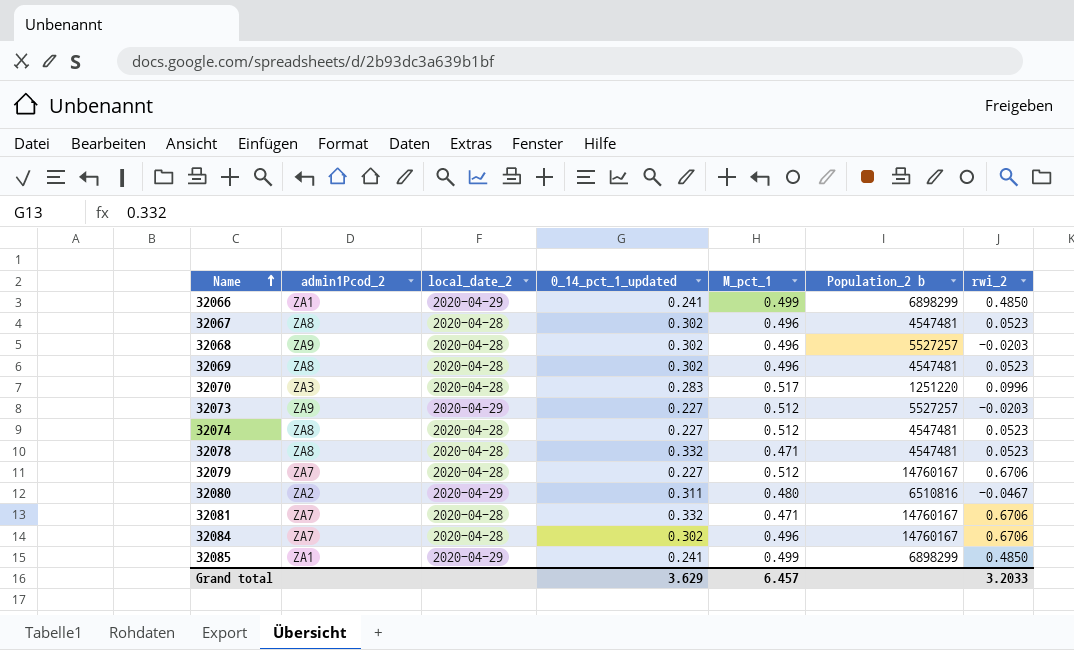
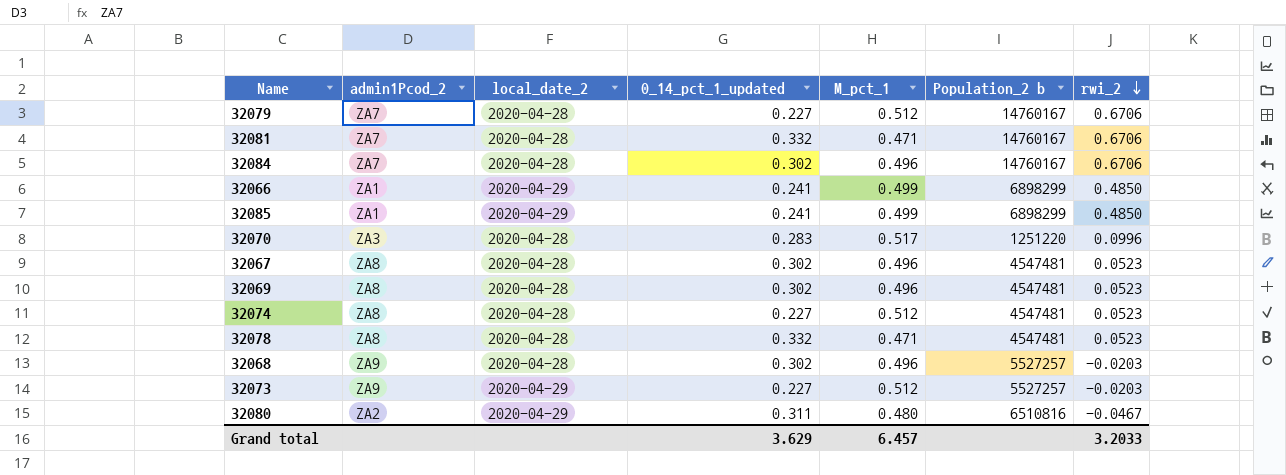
row order: Name ascending -> rwi_2 descending

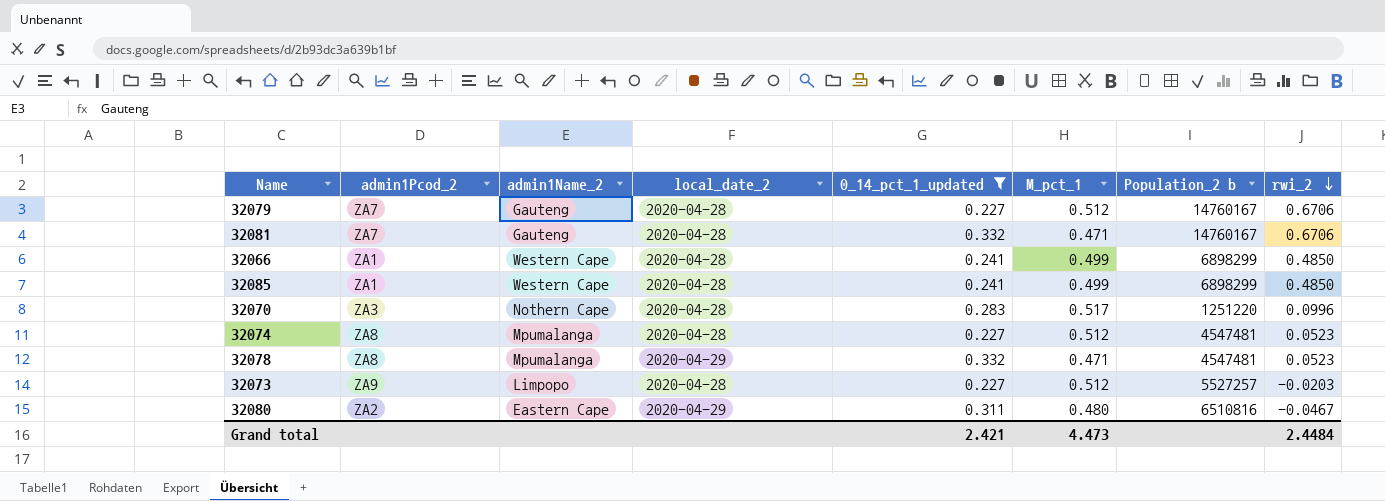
filter: none -> 0_14_pct_1_updated != 0.302
column admin1Name_2 | position: none -> 3
32066 | local_date_2: 2020-04-29 -> 2020-04-28
32085 | local_date_2: 2020-04-29 -> 2020-04-28
32078 | local_date_2: 2020-04-28 -> 2020-04-29
32073 | local_date_2: 2020-04-29 -> 2020-04-28
Grand total | 0_14_pct_1_updated: 3.629 -> 2.421
Grand total | M_pct_1: 6.457 -> 4.473
Grand total | rwi_2: 3.2033 -> 2.4484

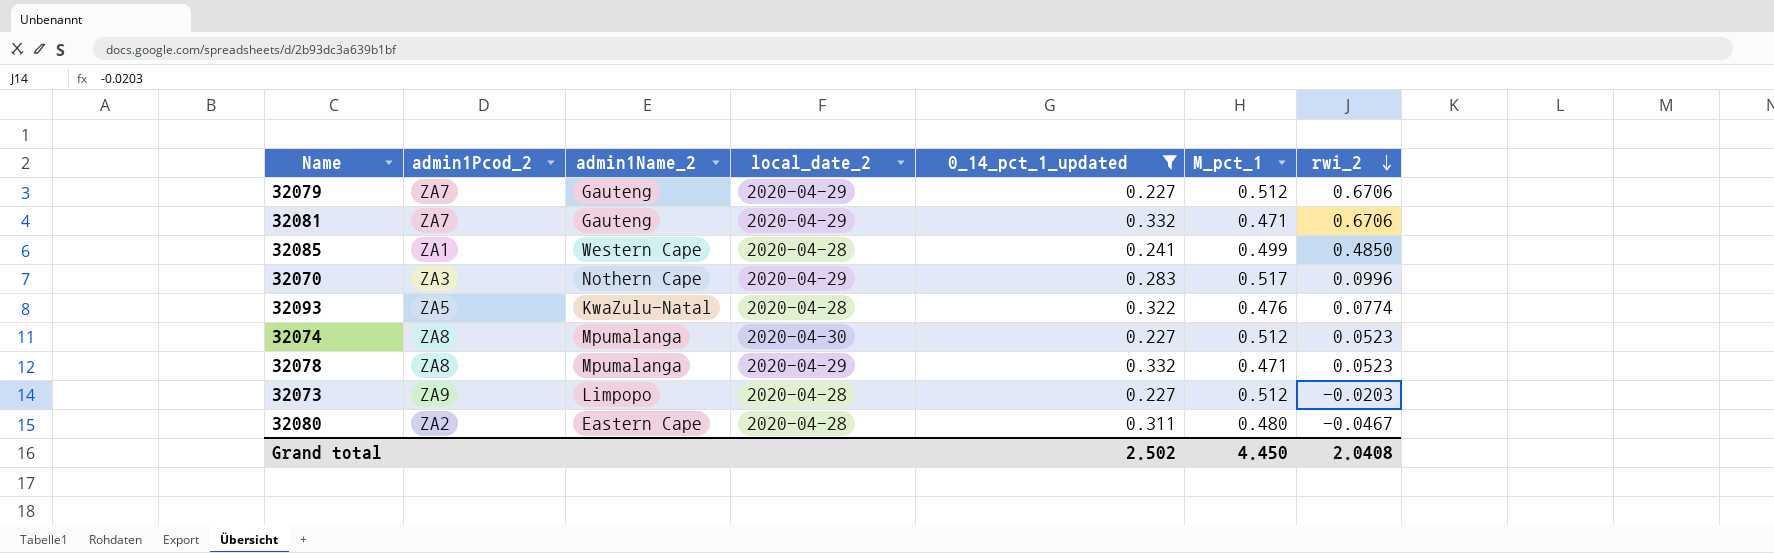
column Population_2 b | position: 7 -> none
row 32066: ZA1 | Western Cape | 2020-04-28 | 0.241 | 0.499 | 6898299 | 0.4850 -> none
32079 | local_date_2: 2020-04-28 -> 2020-04-29
32081 | local_date_2: 2020-04-28 -> 2020-04-29
32070 | local_date_2: 2020-04-28 -> 2020-04-29
row 32093: none -> ZA5 | KwaZulu-Natal | 2020-04-28 | 0.322 | 0.476 | 0.0774
32074 | local_date_2: 2020-04-28 -> 2020-04-30
32080 | local_date_2: 2020-04-29 -> 2020-04-28
Grand total | 0_14_pct_1_updated: 2.421 -> 2.502
Grand total | M_pct_1: 4.473 -> 4.450
Grand total | rwi_2: 2.4484 -> 2.0408

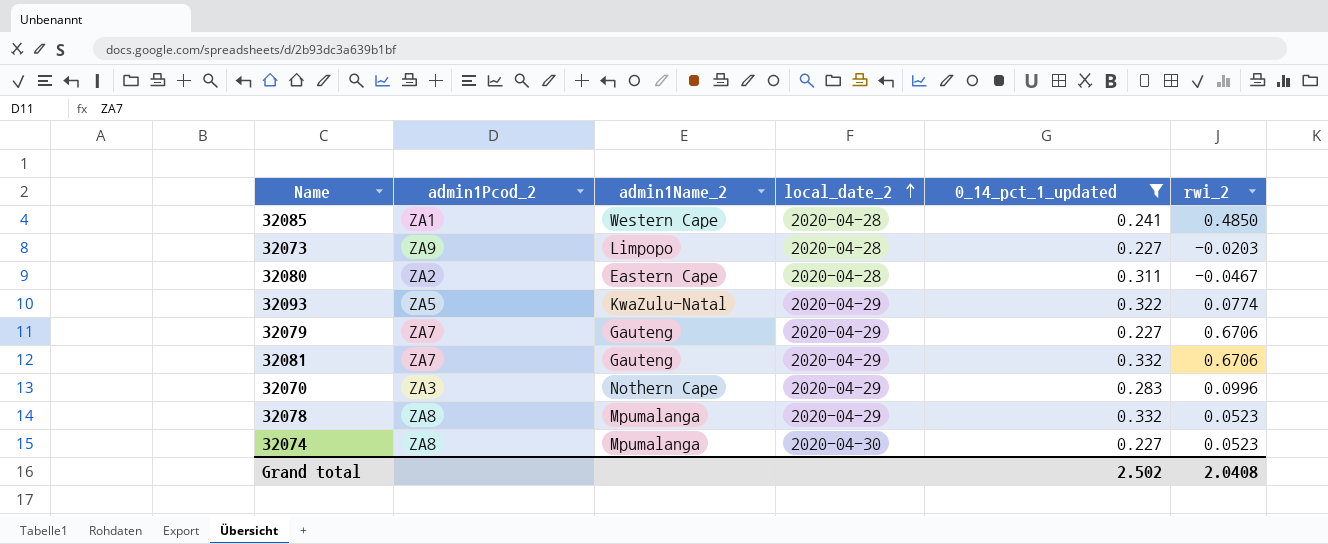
row order: rwi_2 descending -> local_date_2 ascending
column M_pct_1 | position: 6 -> none
32093 | local_date_2: 2020-04-28 -> 2020-04-29

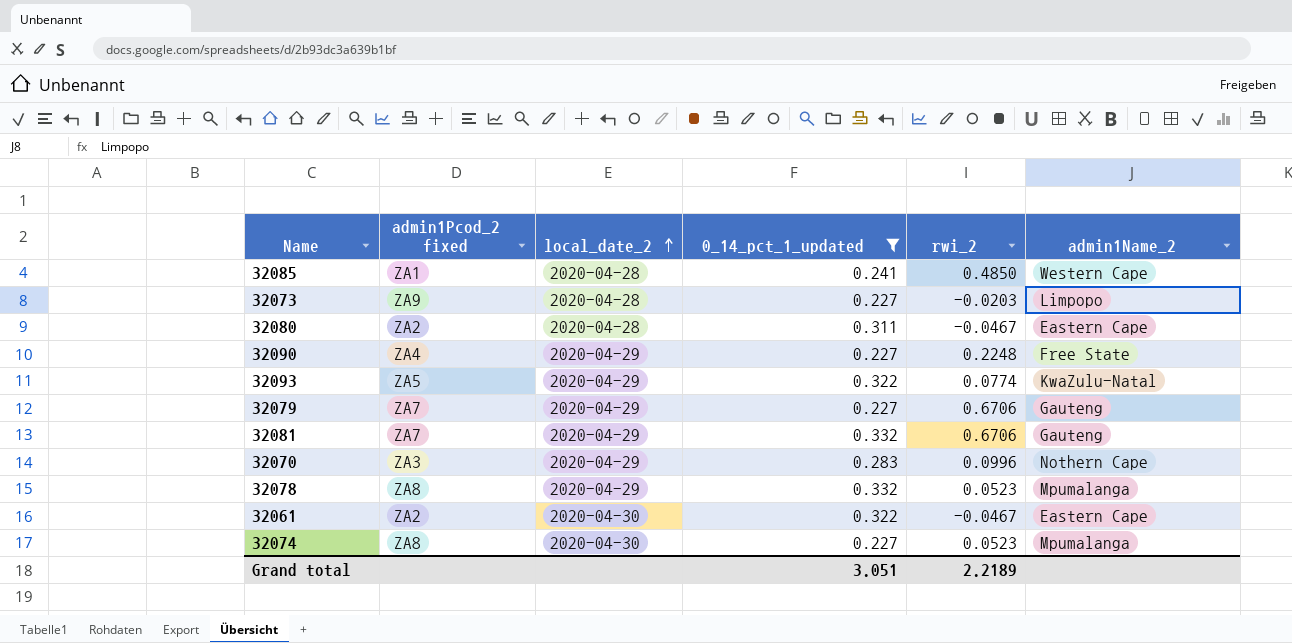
column name: admin1Pcod_2 -> admin1Pcod_2 fixed
column admin1Name_2 | position: 3 -> 6
row 32090: none -> ZA4 | 2020-04-29 | 0.227 | 0.2248 | Free State
row 32061: none -> ZA2 | 2020-04-30 | 0.322 | -0.0467 | Eastern Cape
Grand total | 0_14_pct_1_updated: 2.502 -> 3.051
Grand total | rwi_2: 2.0408 -> 2.2189

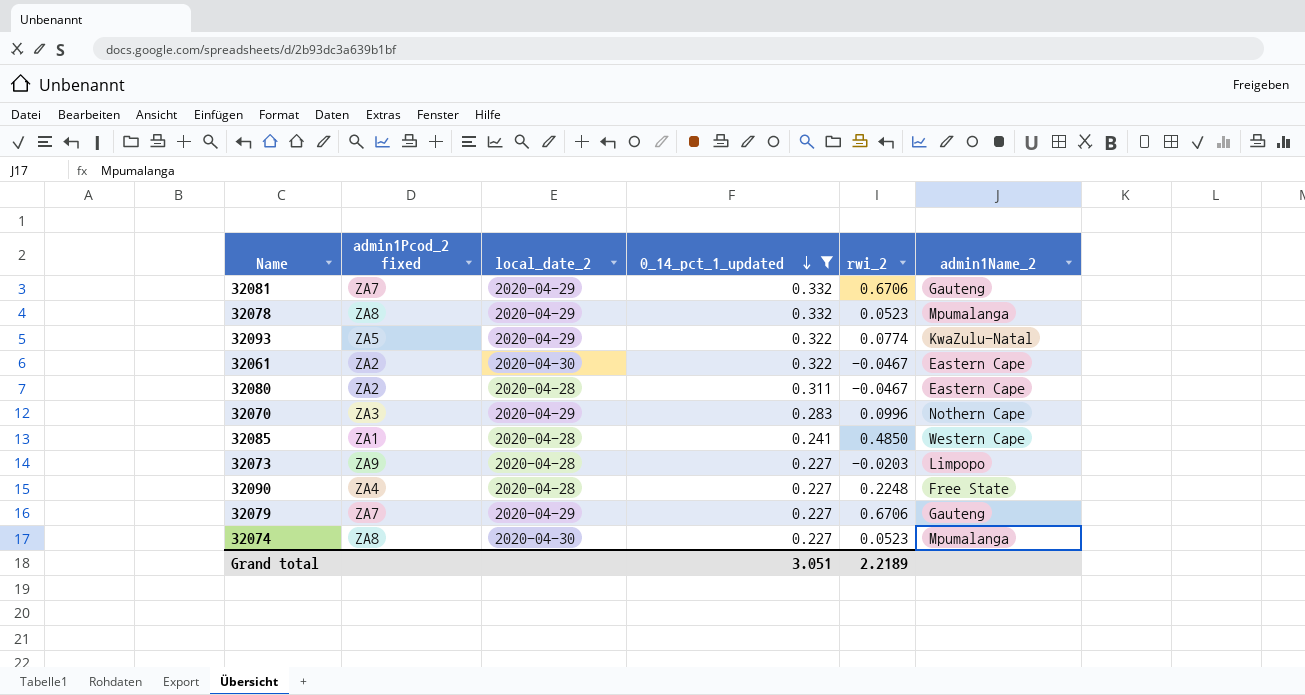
row order: local_date_2 ascending -> 0_14_pct_1_updated descending
32090 | local_date_2: 2020-04-29 -> 2020-04-28

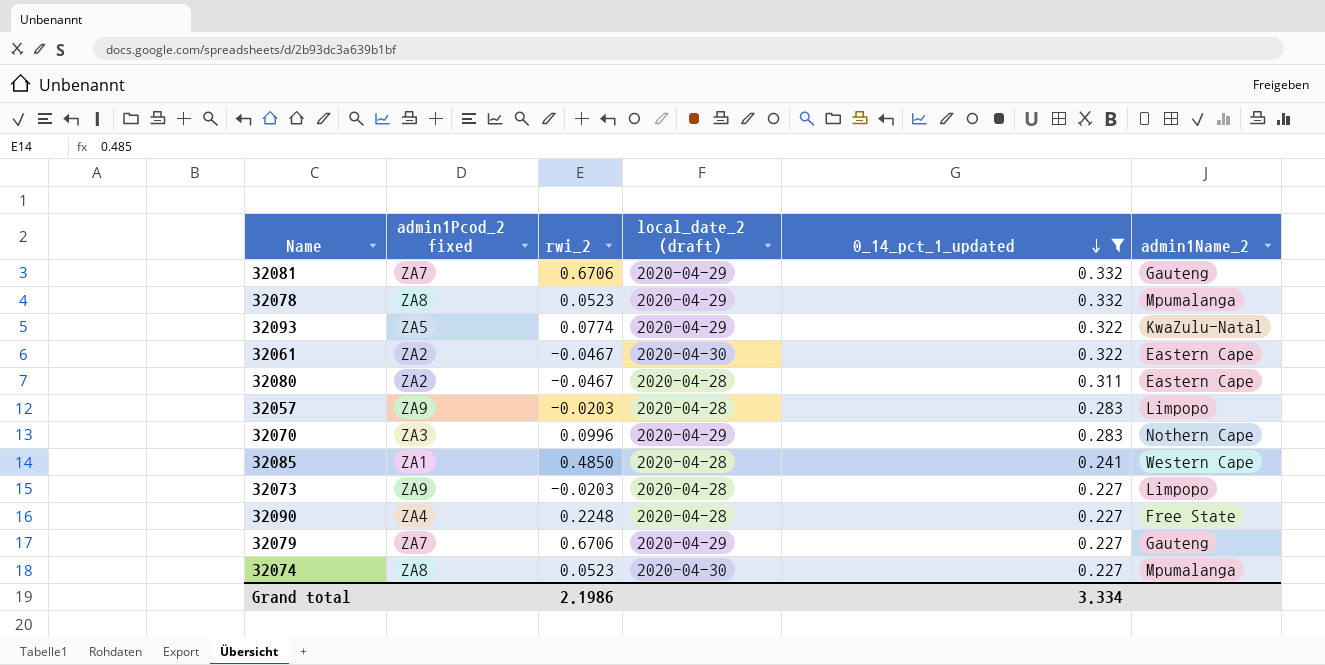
column rwi_2 | position: 5 -> 3
column name: local_date_2 -> local_date_2 (draft)
row 32057: none -> ZA9 | -0.0203 | 2020-04-28 | 0.283 | Limpopo
Grand total | rwi_2: 2.2189 -> 2.1986
Grand total | 0_14_pct_1_updated: 3.051 -> 3.334

